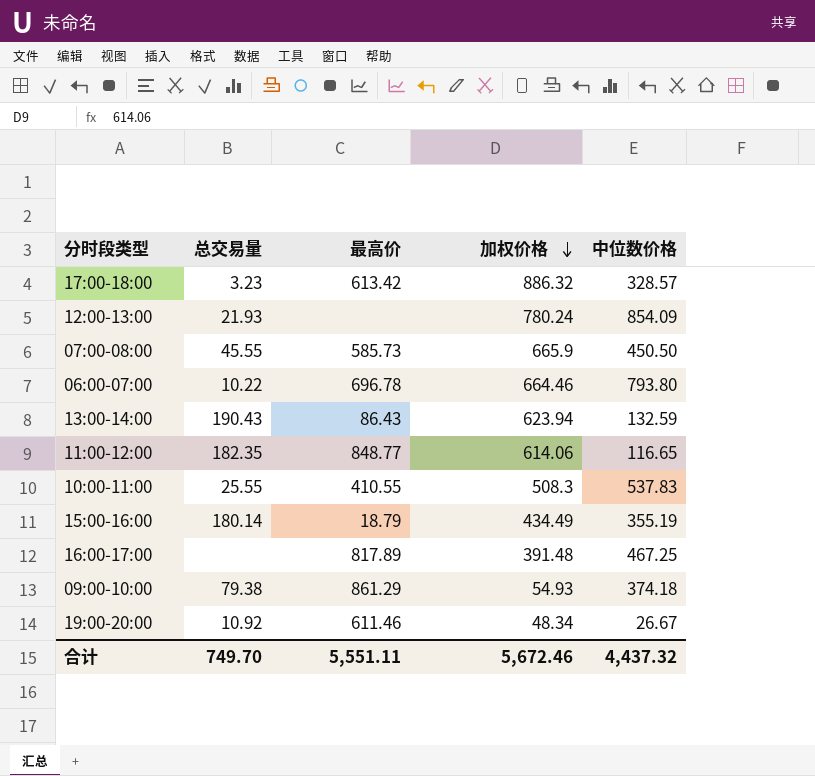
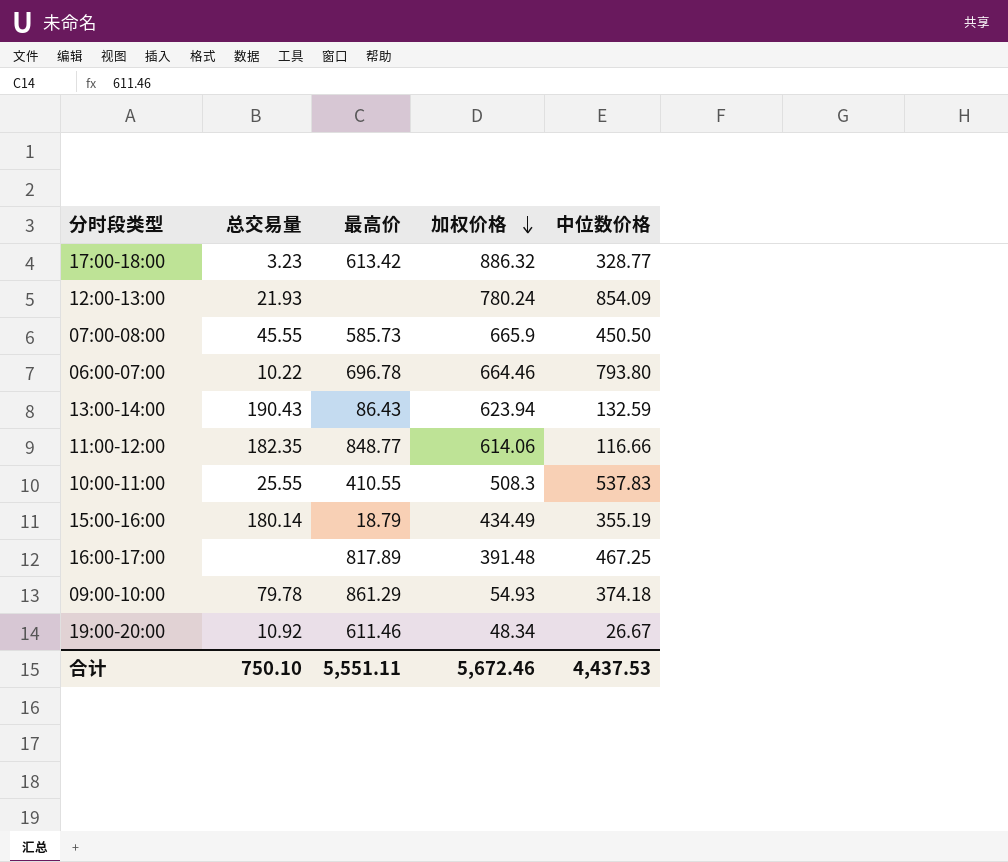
17:00-18:00 | 中位数价格: 328.57 -> 328.77
11:00-12:00 | 中位数价格: 116.65 -> 116.66
09:00-10:00 | 总交易量: 79.38 -> 79.78
合计 | 总交易量: 749.70 -> 750.10
合计 | 中位数价格: 4,437.32 -> 4,437.53

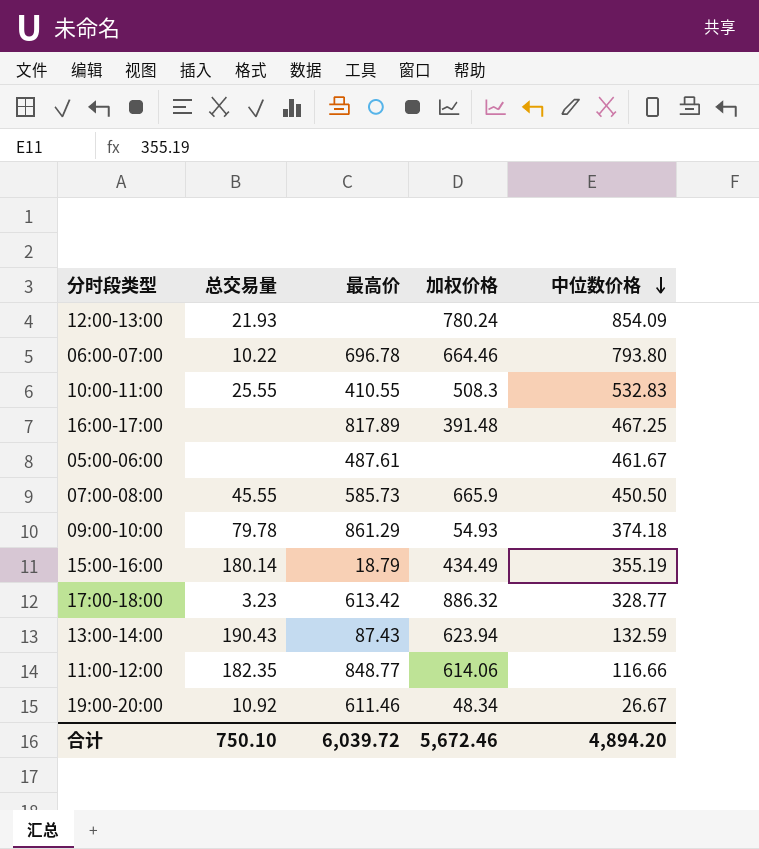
row order: 加权价格 descending -> 中位数价格 descending
10:00-11:00 | 中位数价格: 537.83 -> 532.83
row 05:00-06:00: none -> none | 487.61 | none | 461.67
13:00-14:00 | 最高价: 86.43 -> 87.43
合计 | 最高价: 5,551.11 -> 6,039.72
合计 | 中位数价格: 4,437.53 -> 4,894.20

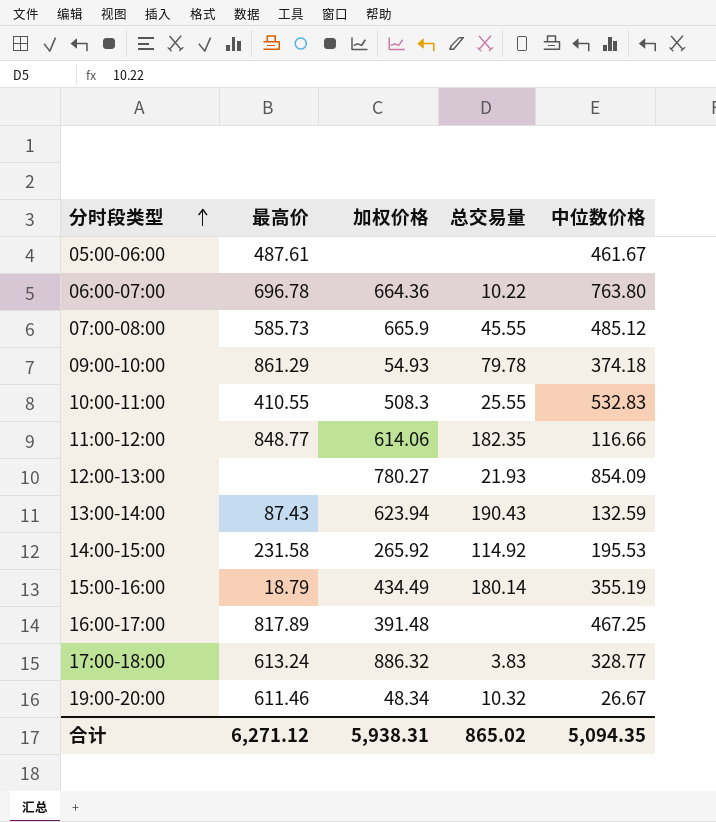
row order: 中位数价格 descending -> 分时段类型 ascending
column 总交易量 | position: 2 -> 4
06:00-07:00 | 加权价格: 664.46 -> 664.36
06:00-07:00 | 中位数价格: 793.80 -> 763.80
07:00-08:00 | 中位数价格: 450.50 -> 485.12
12:00-13:00 | 加权价格: 780.24 -> 780.27
row 14:00-15:00: none -> 231.58 | 265.92 | 114.92 | 195.53
17:00-18:00 | 最高价: 613.42 -> 613.24
17:00-18:00 | 总交易量: 3.23 -> 3.83
19:00-20:00 | 总交易量: 10.92 -> 10.32
合计 | 最高价: 6,039.72 -> 6,271.12
合计 | 加权价格: 5,672.46 -> 5,938.31
合计 | 总交易量: 750.10 -> 865.02
合计 | 中位数价格: 4,894.20 -> 5,094.35

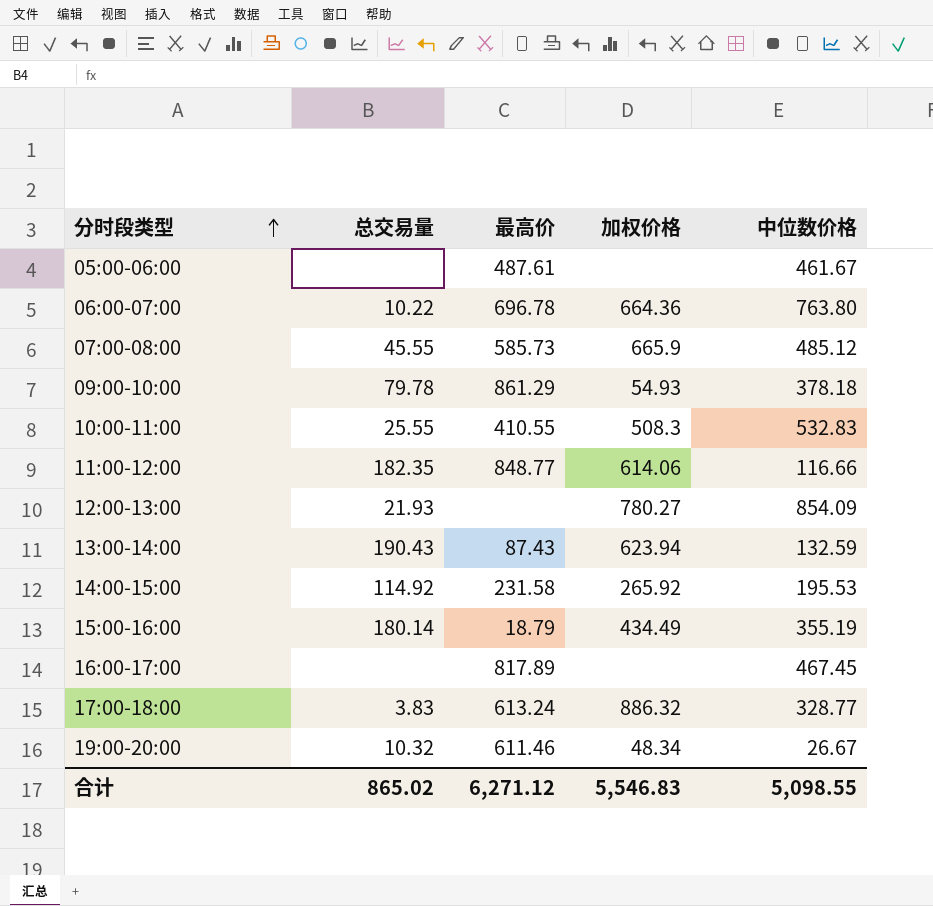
column 总交易量 | position: 4 -> 2
09:00-10:00 | 中位数价格: 374.18 -> 378.18
16:00-17:00 | 加权价格: 391.48 -> none
16:00-17:00 | 中位数价格: 467.25 -> 467.45
合计 | 加权价格: 5,938.31 -> 5,546.83
合计 | 中位数价格: 5,094.35 -> 5,098.55

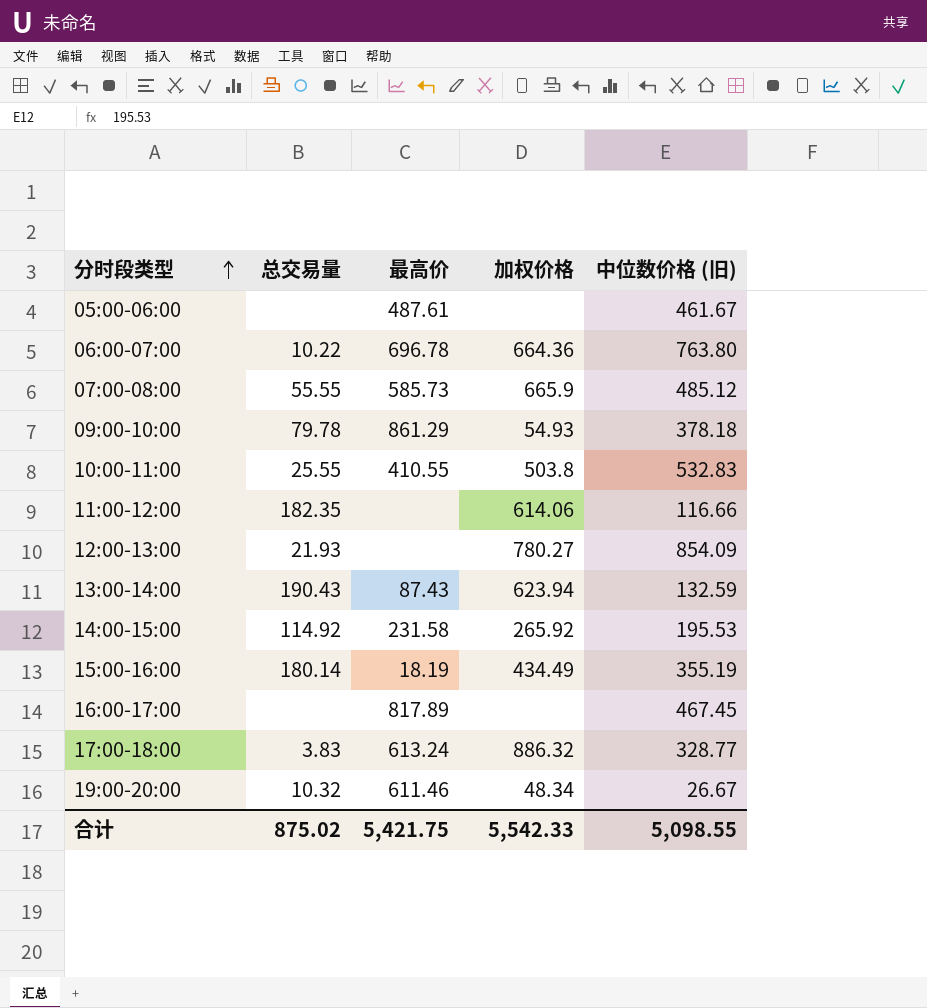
column name: 中位数价格 -> 中位数价格 (旧)
07:00-08:00 | 总交易量: 45.55 -> 55.55
10:00-11:00 | 加权价格: 508.3 -> 503.8
11:00-12:00 | 最高价: 848.77 -> none
15:00-16:00 | 最高价: 18.79 -> 18.19
合计 | 总交易量: 865.02 -> 875.02
合计 | 最高价: 6,271.12 -> 5,421.75
合计 | 加权价格: 5,546.83 -> 5,542.33

